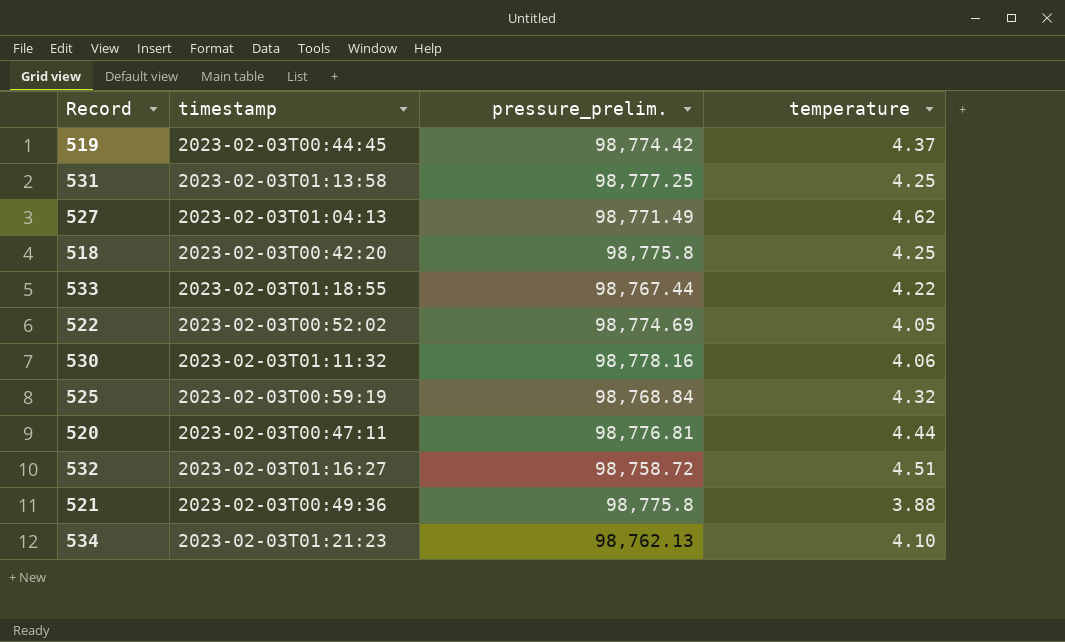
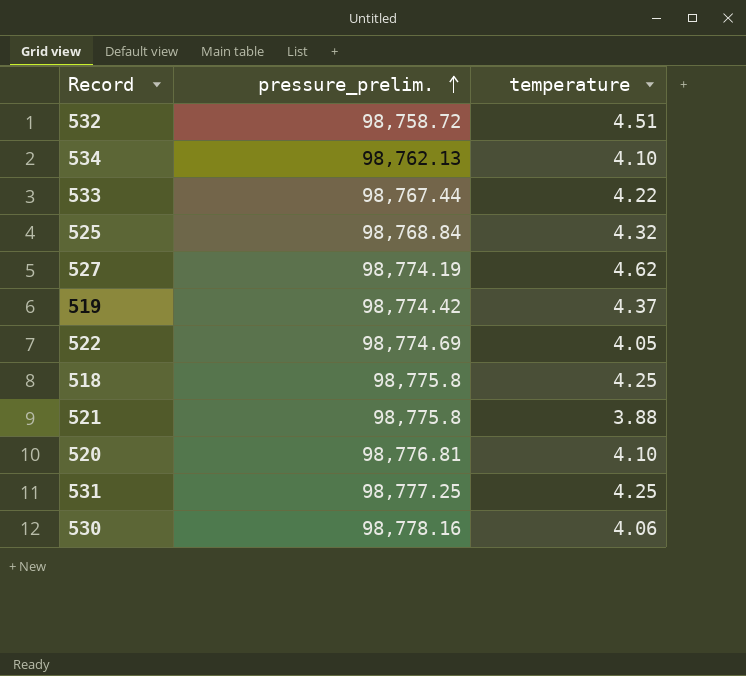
row order: none -> pressure_prelim. ascending
column timestamp | position: 2 -> none
527 | pressure_prelim.: 98,771.49 -> 98,774.19
520 | temperature: 4.44 -> 4.10

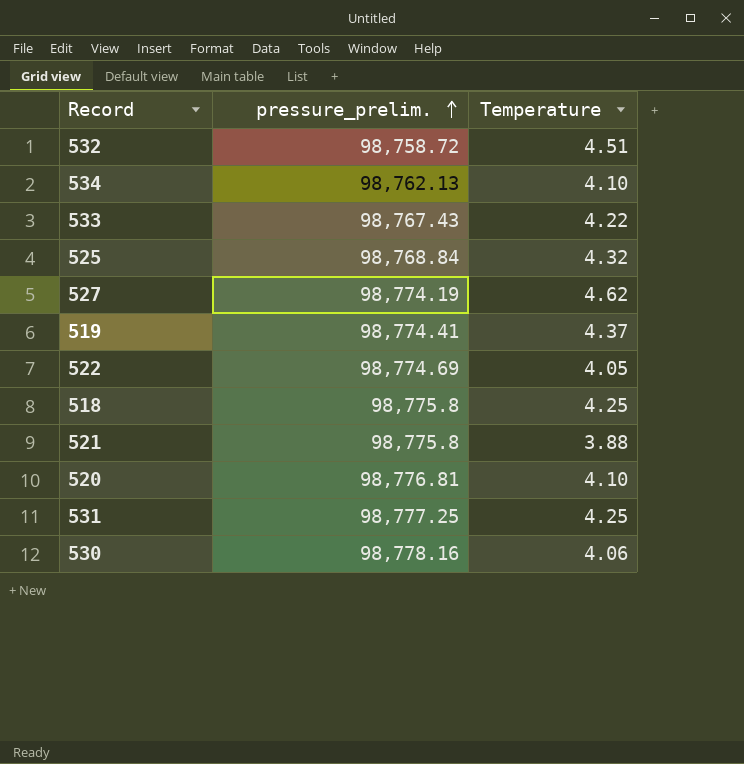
column name: temperature -> Temperature
533 | pressure_prelim.: 98,767.44 -> 98,767.43
519 | pressure_prelim.: 98,774.42 -> 98,774.41

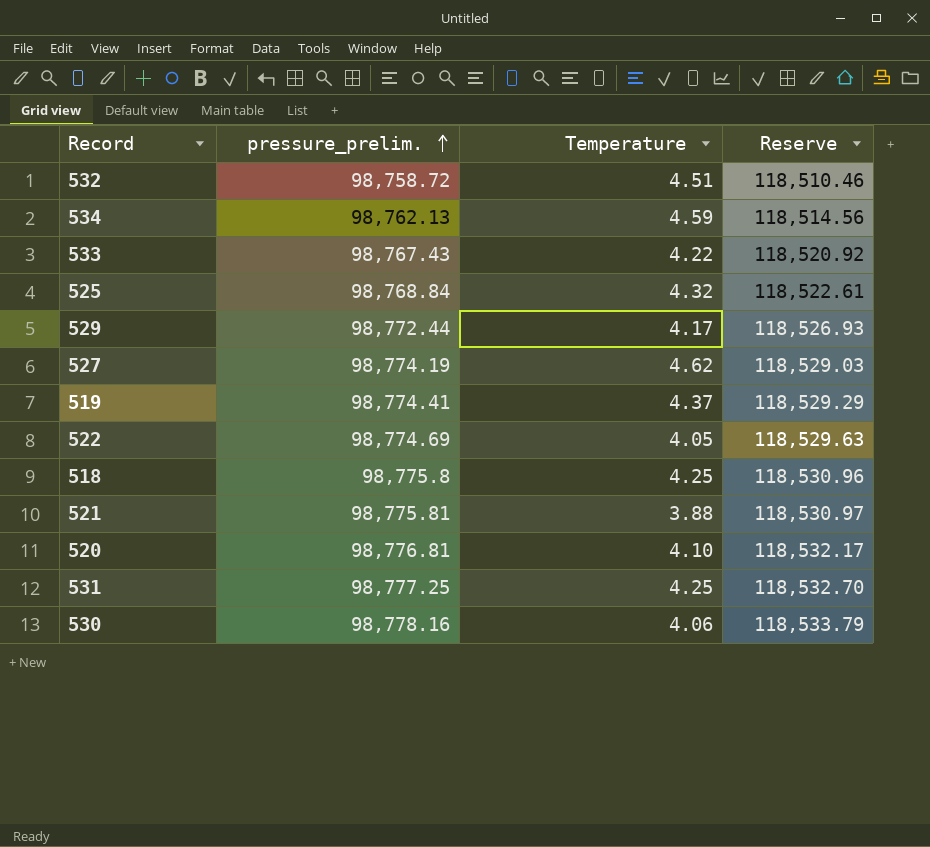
column Reserve | formula: none -> [pressure_prelim.] * 1.2
534 | Temperature: 4.10 -> 4.59
row 529: none -> 98,772.44 | 4.17 | 118,526.93
521 | pressure_prelim.: 98,775.8 -> 98,775.81

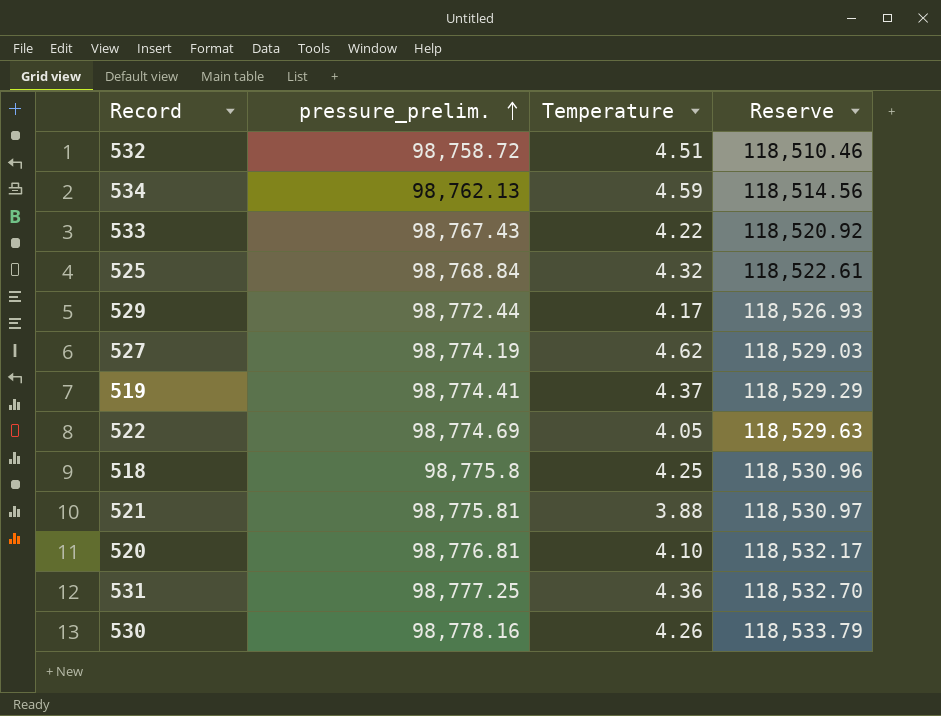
531 | Temperature: 4.25 -> 4.36
530 | Temperature: 4.06 -> 4.26

